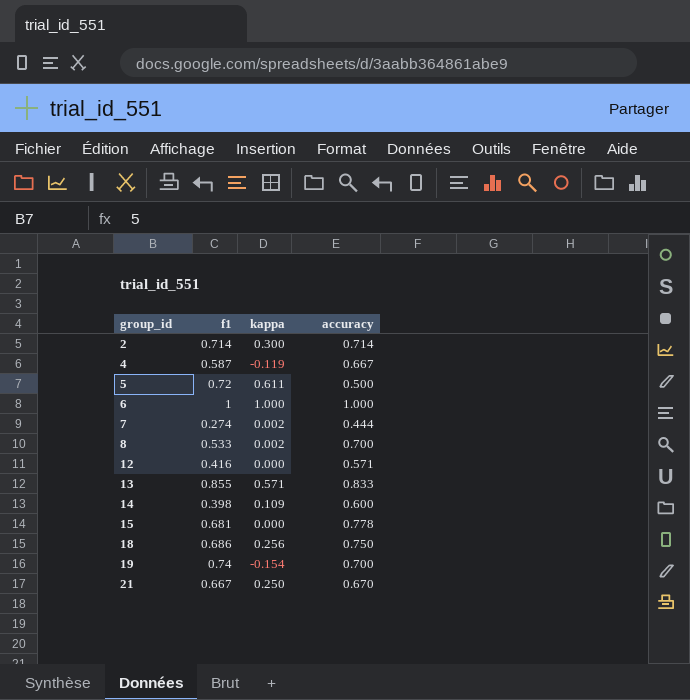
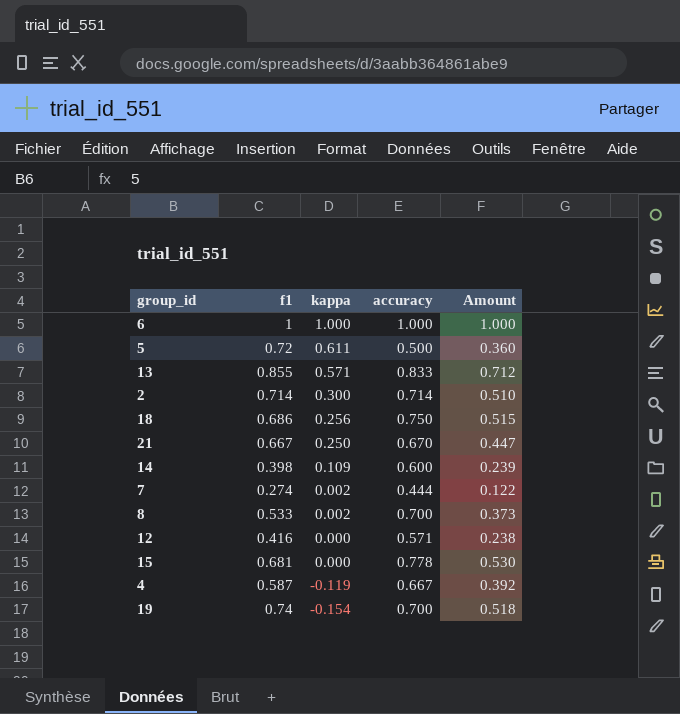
row order: group_id ascending -> kappa descending
column Amount | formula: none -> [f1] * [accuracy]

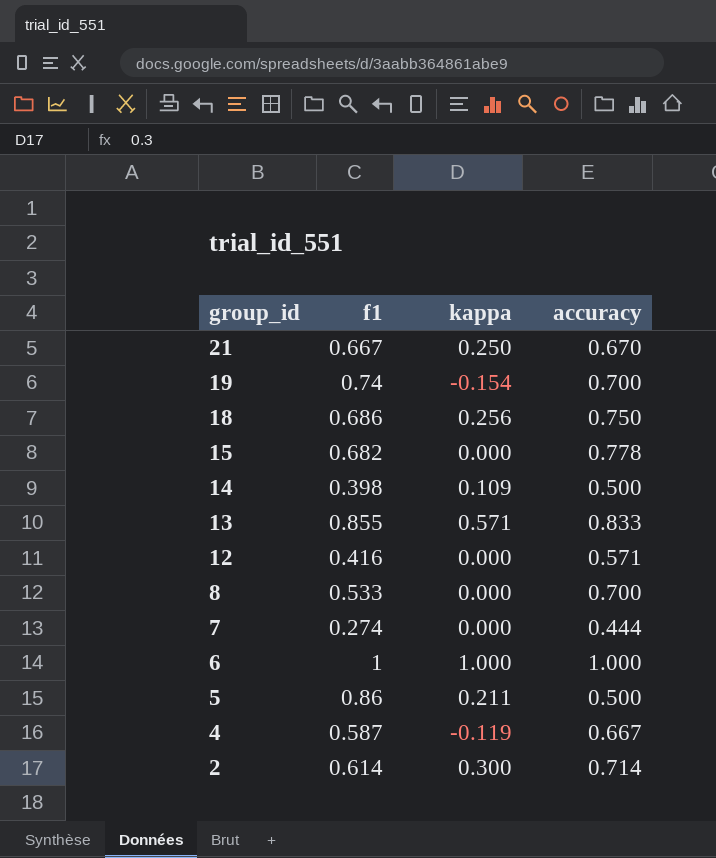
row order: kappa descending -> group_id descending
column Amount | formula: [f1] * [accuracy] -> none
15 | f1: 0.681 -> 0.682
14 | accuracy: 0.600 -> 0.500
8 | kappa: 0.002 -> 0.000
7 | kappa: 0.002 -> 0.000
5 | f1: 0.72 -> 0.86
5 | kappa: 0.611 -> 0.211
2 | f1: 0.714 -> 0.614

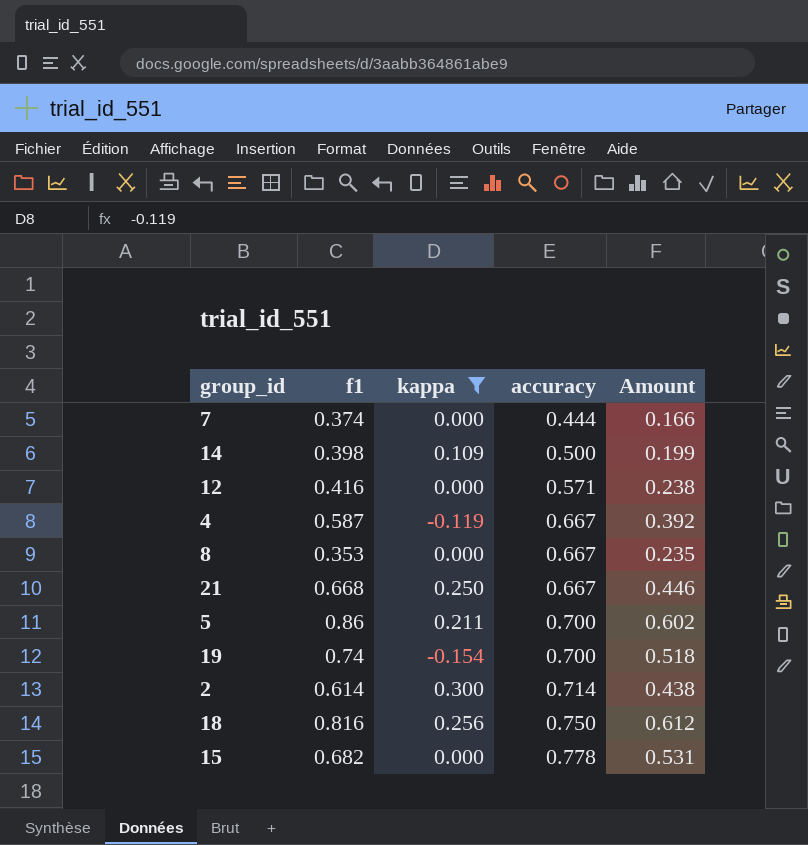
filter: none -> kappa <= 0.300
row order: group_id descending -> accuracy ascending
column Amount | formula: none -> [f1] * [accuracy]
7 | f1: 0.274 -> 0.374
8 | f1: 0.533 -> 0.353
8 | accuracy: 0.700 -> 0.667
21 | f1: 0.667 -> 0.668
21 | accuracy: 0.670 -> 0.667
5 | accuracy: 0.500 -> 0.700
18 | f1: 0.686 -> 0.816

